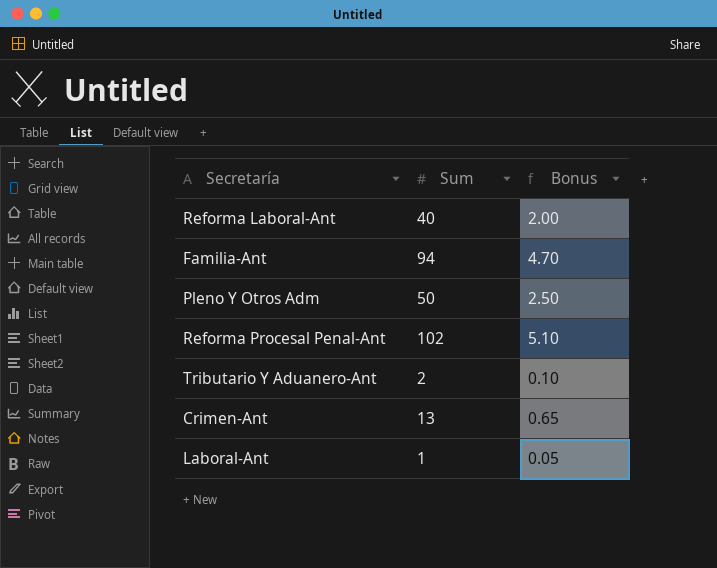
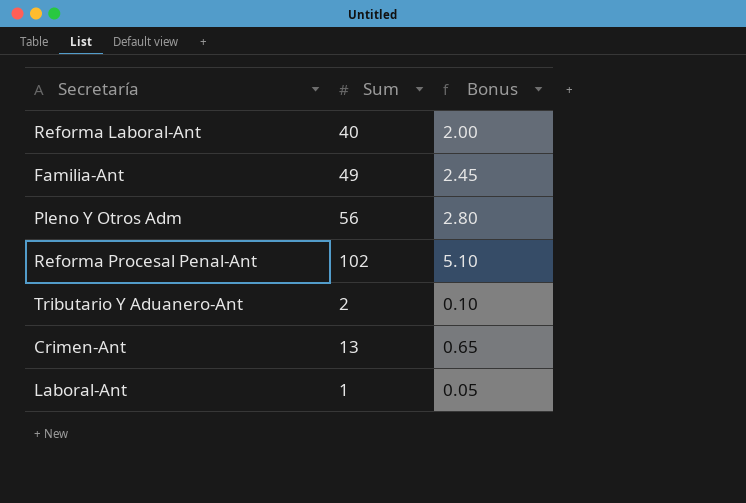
Familia-Ant | Sum: 94 -> 49
Familia-Ant | Bonus: 4.70 -> 2.45
Pleno Y Otros Adm | Sum: 50 -> 56
Pleno Y Otros Adm | Bonus: 2.50 -> 2.80

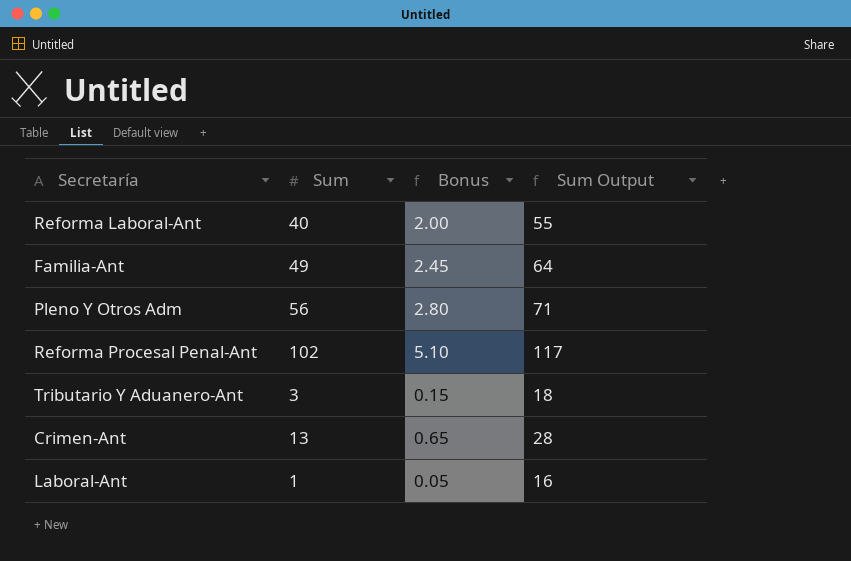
column Sum Output | formula: none -> [Sum] + 15
Tributario Y Aduanero-Ant | Sum: 2 -> 3
Tributario Y Aduanero-Ant | Bonus: 0.10 -> 0.15

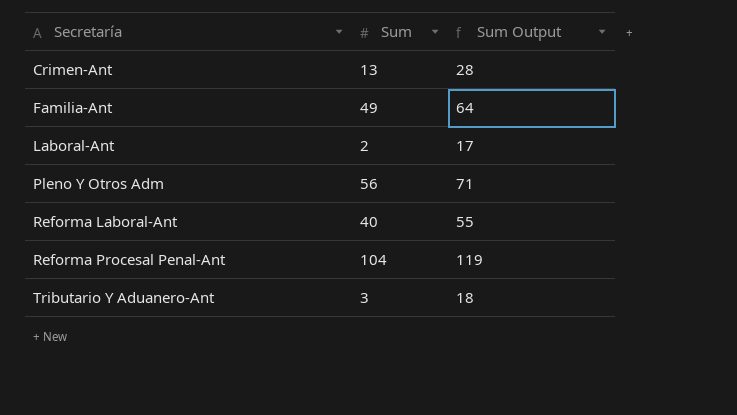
row order: none -> Secretaría ascending
column Bonus | formula: [Sum] * 0.05 -> none
Laboral-Ant | Sum: 1 -> 2
Laboral-Ant | Sum Output: 16 -> 17
Reforma Procesal Penal-Ant | Sum: 102 -> 104
Reforma Procesal Penal-Ant | Sum Output: 117 -> 119

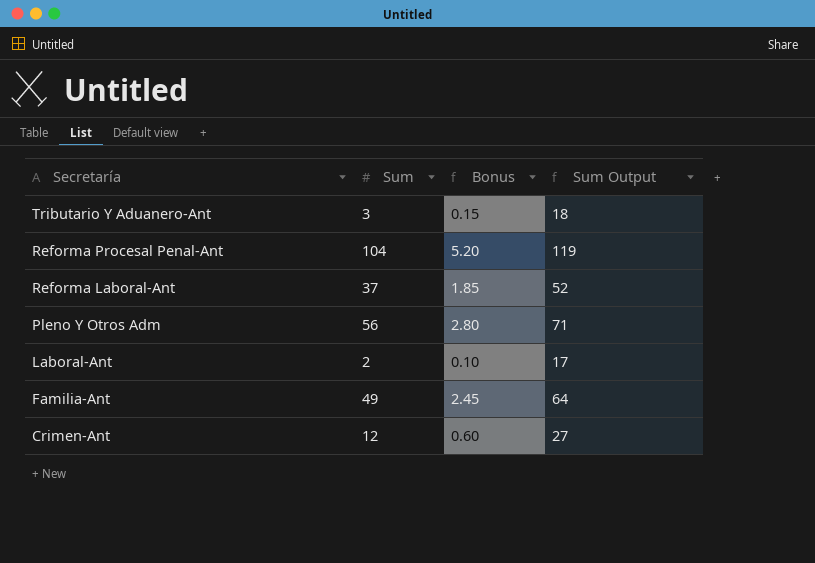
row order: Secretaría ascending -> Secretaría descending
column Bonus | formula: none -> [Sum] * 0.05
Reforma Laboral-Ant | Sum: 40 -> 37
Reforma Laboral-Ant | Sum Output: 55 -> 52
Crimen-Ant | Sum: 13 -> 12
Crimen-Ant | Sum Output: 28 -> 27

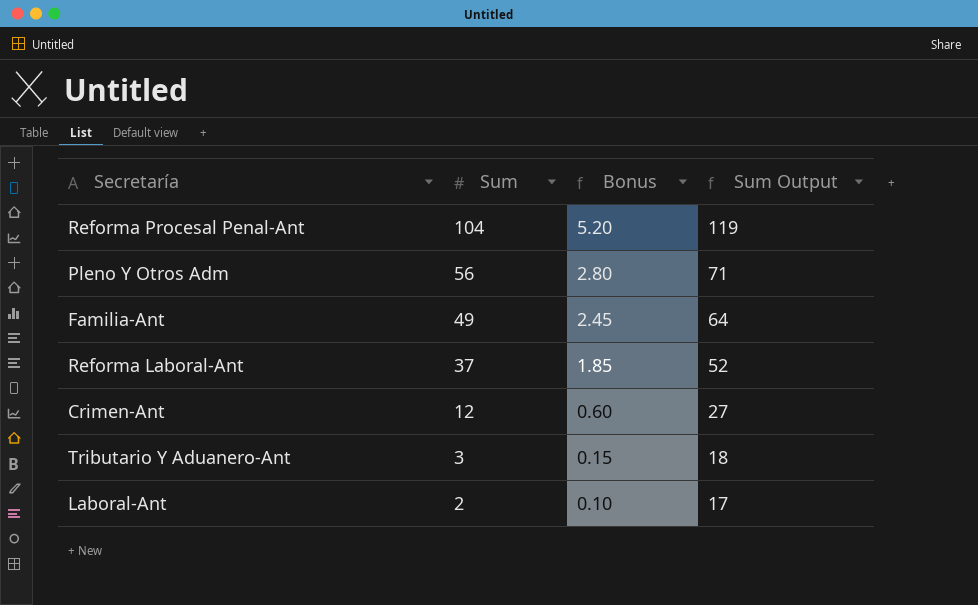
row order: Secretaría descending -> Sum descending

